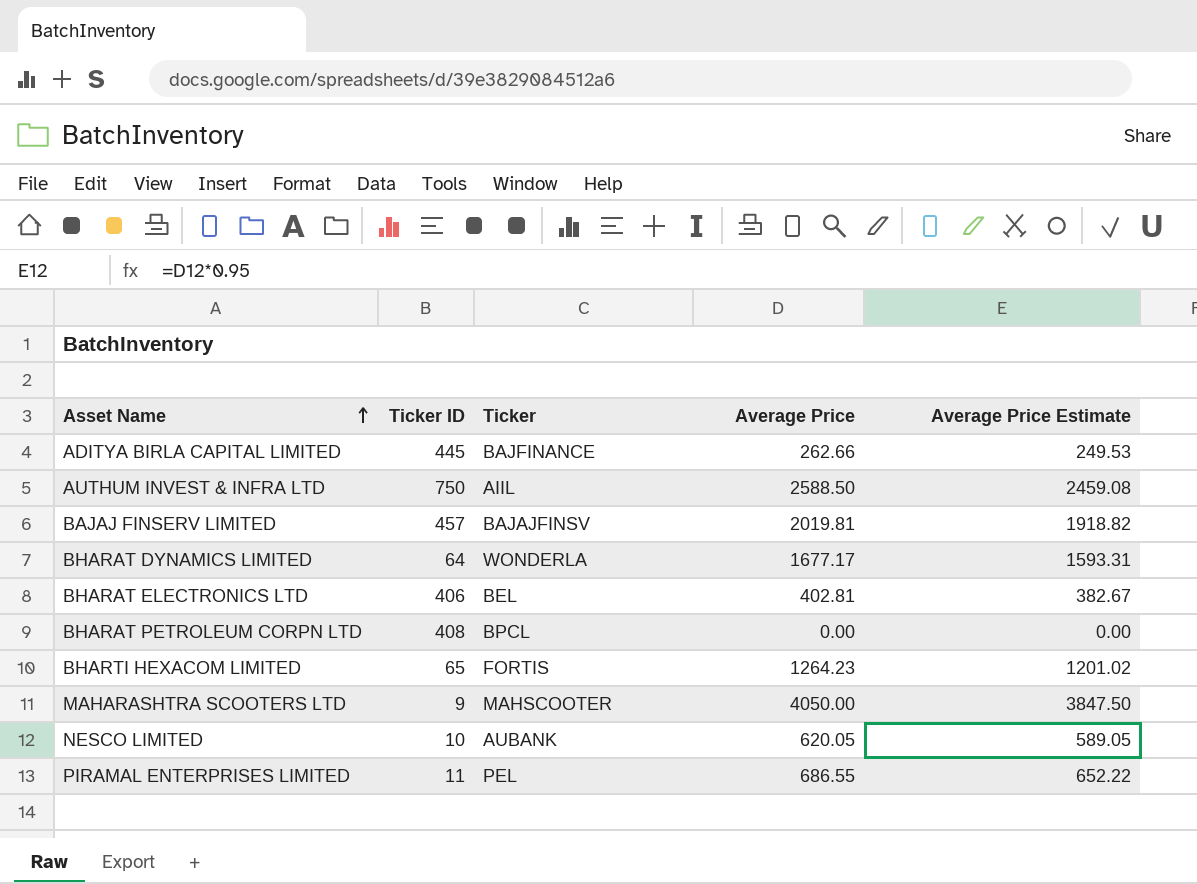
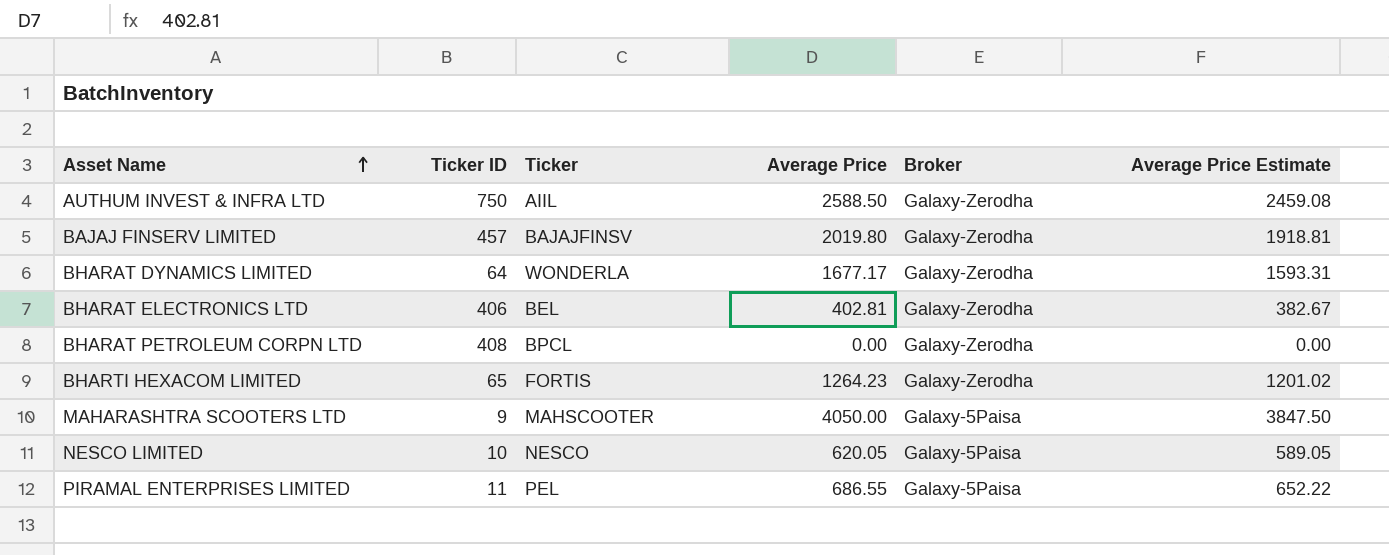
column Broker | position: none -> 5
row ADITYA BIRLA CAPITAL LIMITED: 445 | BAJFINANCE | 262.66 | 249.53 -> none
BAJAJ FINSERV LIMITED | Average Price: 2019.81 -> 2019.80
BAJAJ FINSERV LIMITED | Average Price Estimate: 1918.82 -> 1918.81
NESCO LIMITED | Ticker: AUBANK -> NESCO

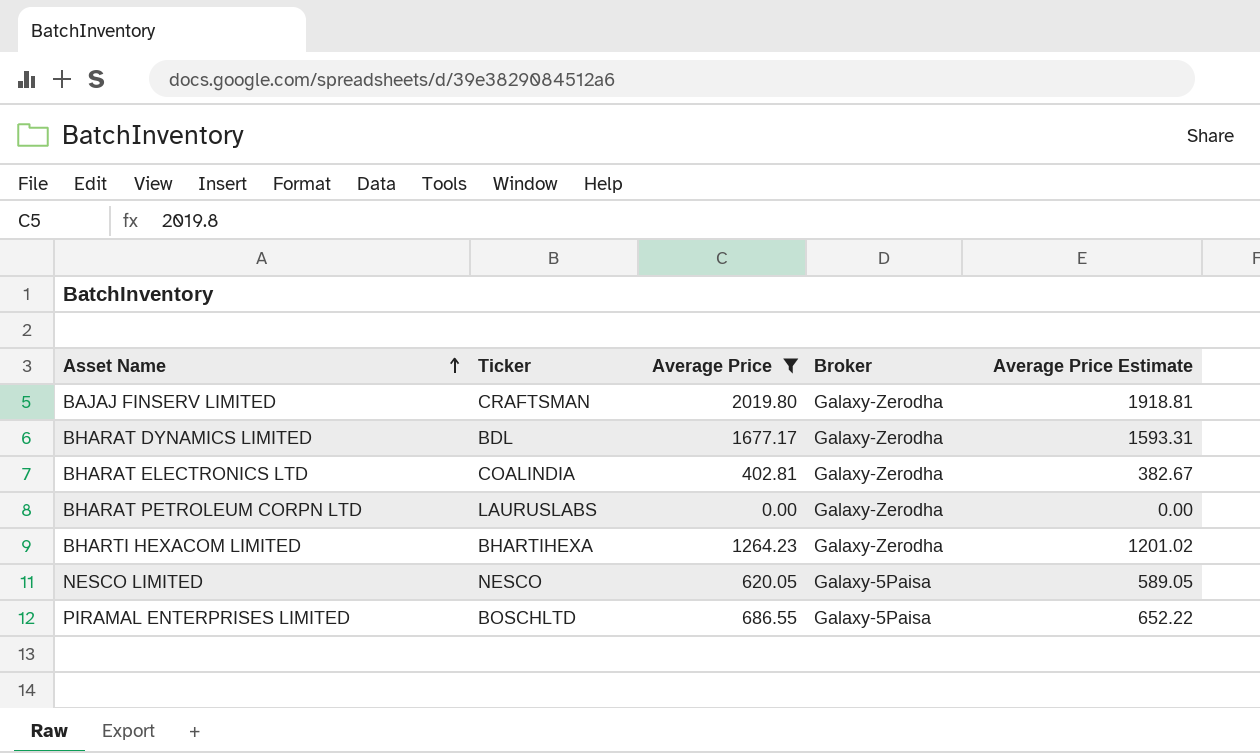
filter: none -> Average Price <= 2019.80
column Ticker ID | position: 2 -> none
BAJAJ FINSERV LIMITED | Ticker: BAJAJFINSV -> CRAFTSMAN
BHARAT DYNAMICS LIMITED | Ticker: WONDERLA -> BDL
BHARAT ELECTRONICS LTD | Ticker: BEL -> COALINDIA
BHARAT PETROLEUM CORPN LTD | Ticker: BPCL -> LAURUSLABS
BHARTI HEXACOM LIMITED | Ticker: FORTIS -> BHARTIHEXA
PIRAMAL ENTERPRISES LIMITED | Ticker: PEL -> BOSCHLTD

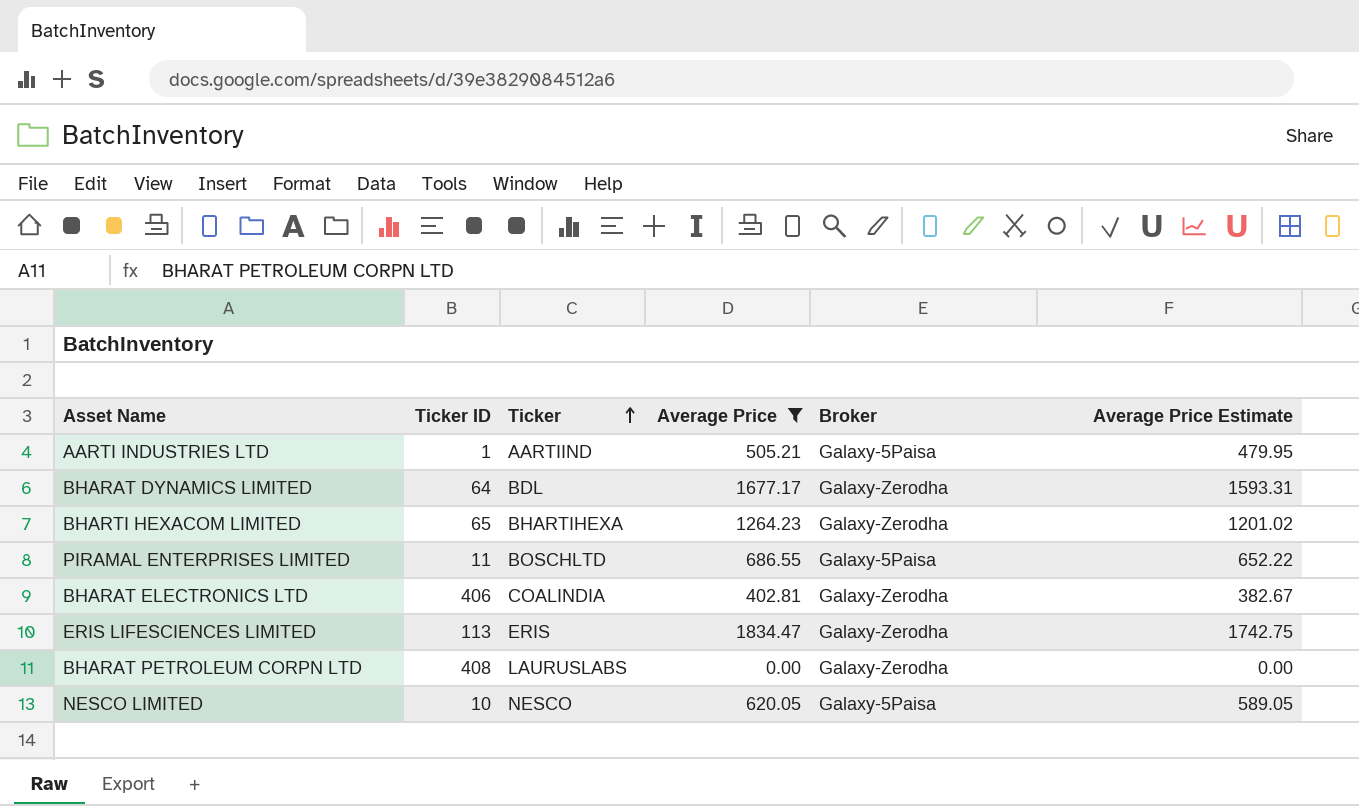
row order: Asset Name ascending -> Ticker ascending
column Ticker ID | position: none -> 2
row BAJAJ FINSERV LIMITED: CRAFTSMAN | 2019.80 | Galaxy-Zerodha | 1918.81 -> none
row AARTI INDUSTRIES LTD: none -> 1 | AARTIIND | 505.21 | Galaxy-5Paisa | 479.95
row ERIS LIFESCIENCES LIMITED: none -> 113 | ERIS | 1834.47 | Galaxy-Zerodha | 1742.75

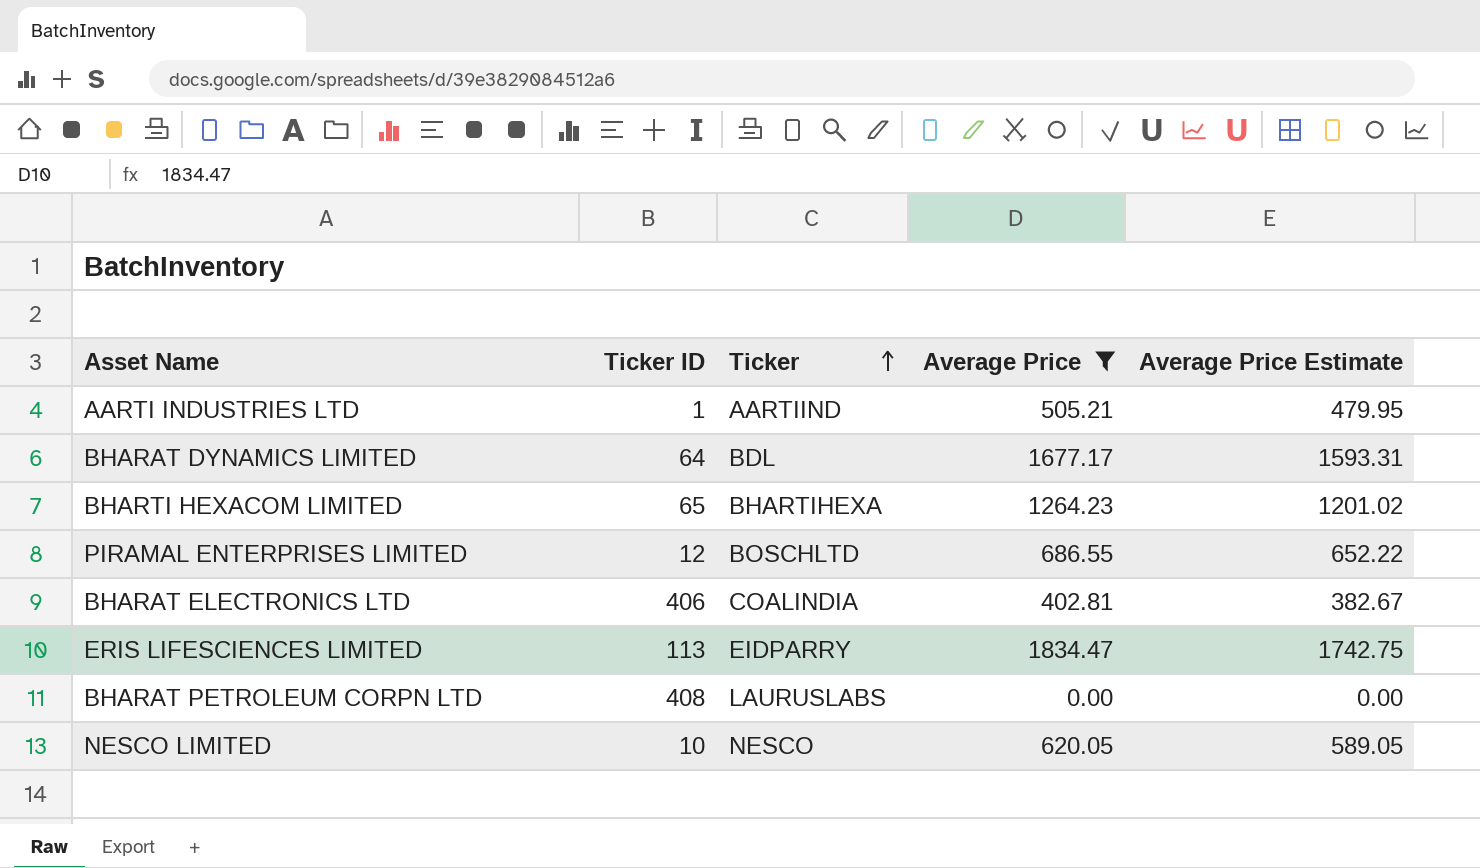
column Broker | position: 5 -> none
PIRAMAL ENTERPRISES LIMITED | Ticker ID: 11 -> 12
ERIS LIFESCIENCES LIMITED | Ticker: ERIS -> EIDPARRY

